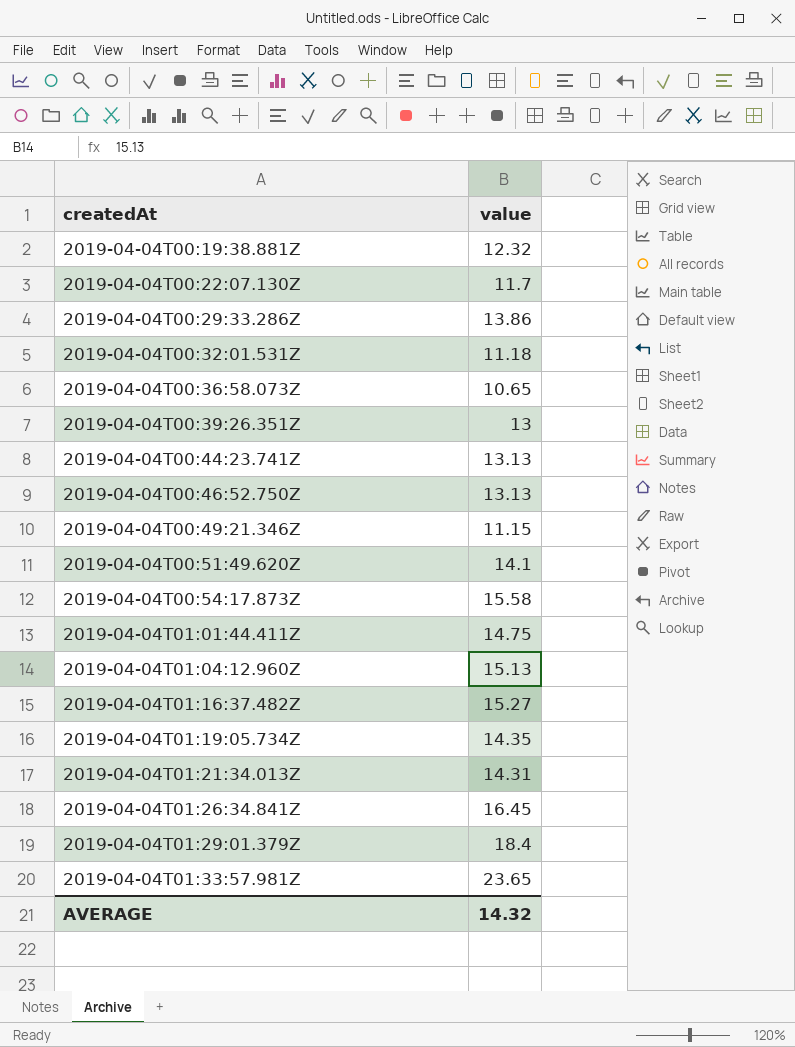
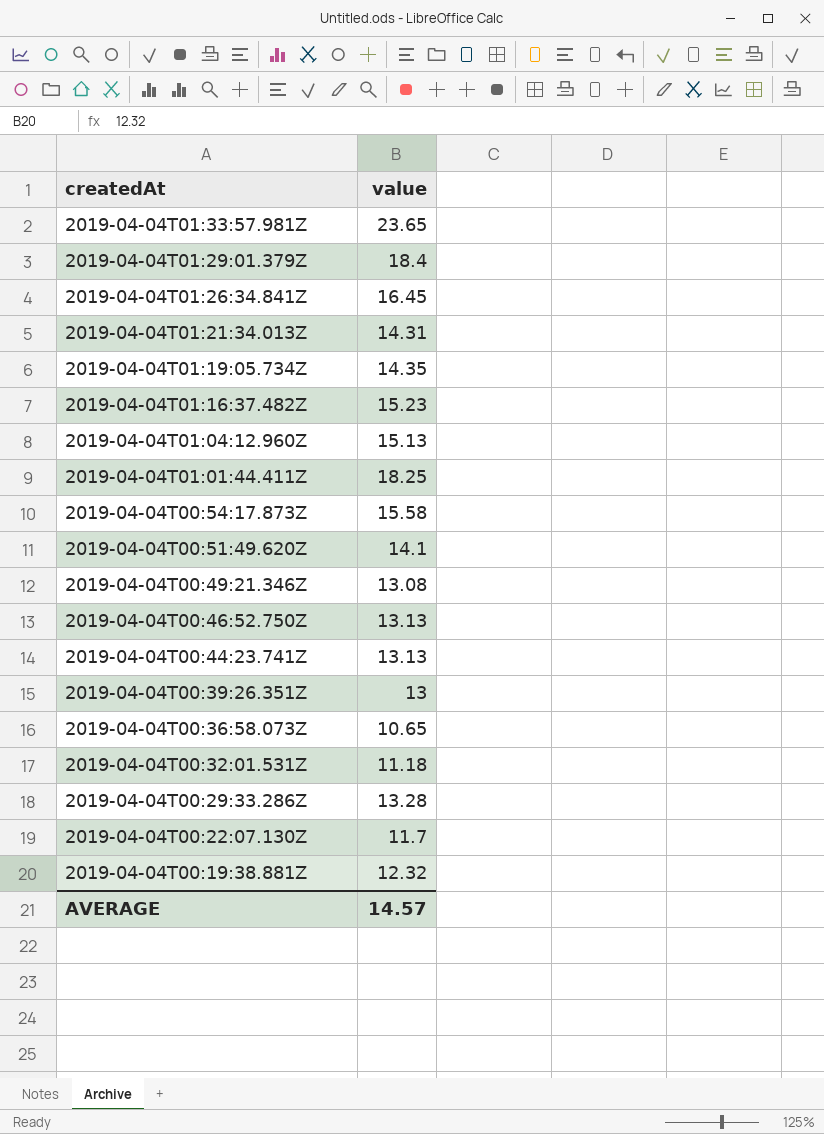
row order: createdAt ascending -> createdAt descending
2019-04-04T01:16:37.482Z | value: 15.27 -> 15.23
2019-04-04T01:01:44.411Z | value: 14.75 -> 18.25
2019-04-04T00:49:21.346Z | value: 11.15 -> 13.08
2019-04-04T00:29:33.286Z | value: 13.86 -> 13.28
AVERAGE | value: 14.32 -> 14.57

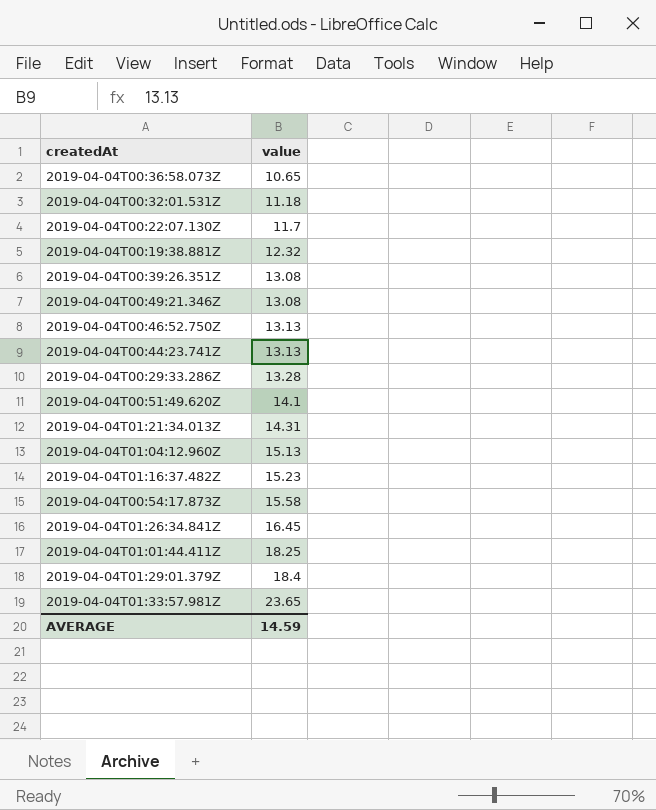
row order: createdAt descending -> value ascending
row 2019-04-04T01:19:05.734Z: 14.35 -> none
2019-04-04T00:39:26.351Z | value: 13 -> 13.08
AVERAGE | value: 14.57 -> 14.59

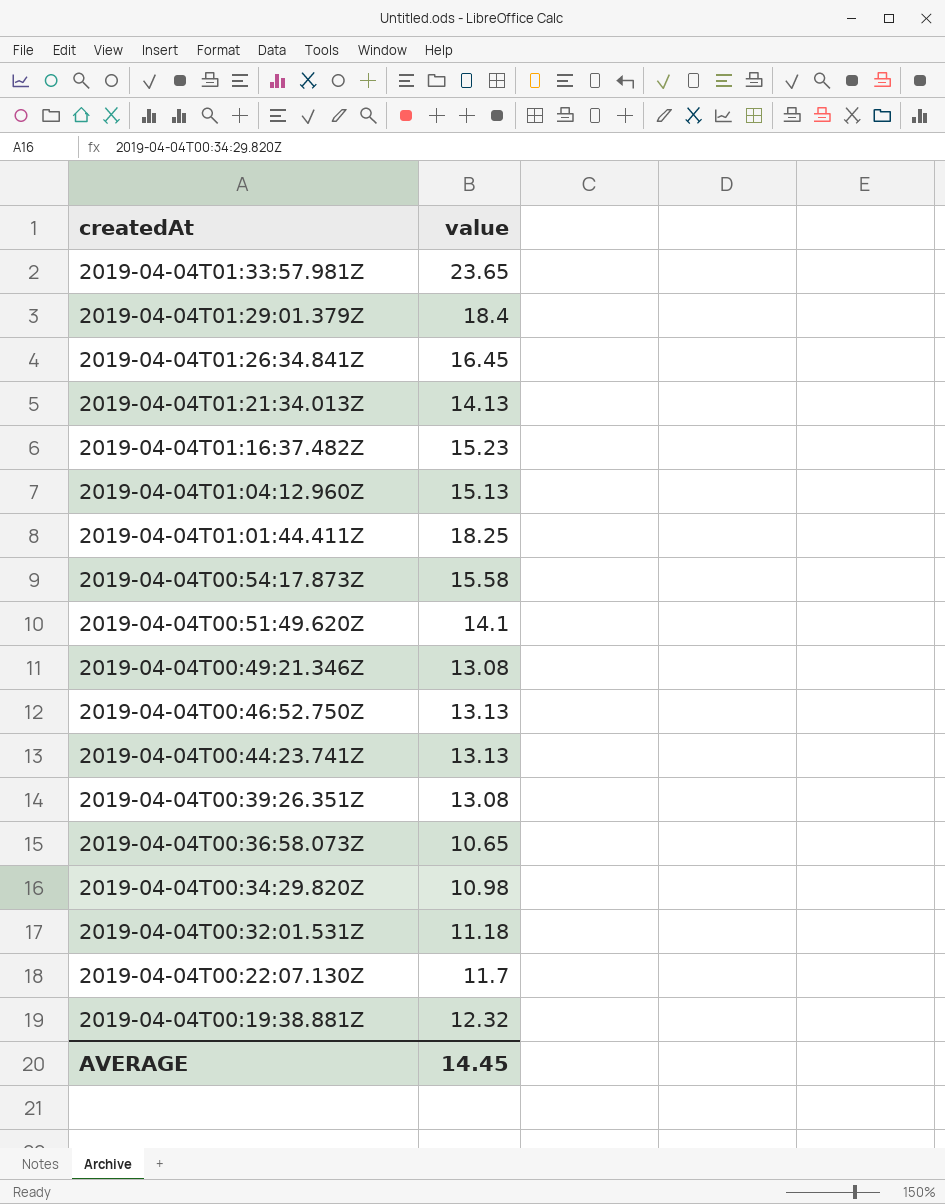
row order: value ascending -> createdAt descending
row 2019-04-04T00:29:33.286Z: 13.28 -> none
2019-04-04T01:21:34.013Z | value: 14.31 -> 14.13
row 2019-04-04T00:34:29.820Z: none -> 10.98
AVERAGE | value: 14.59 -> 14.45

